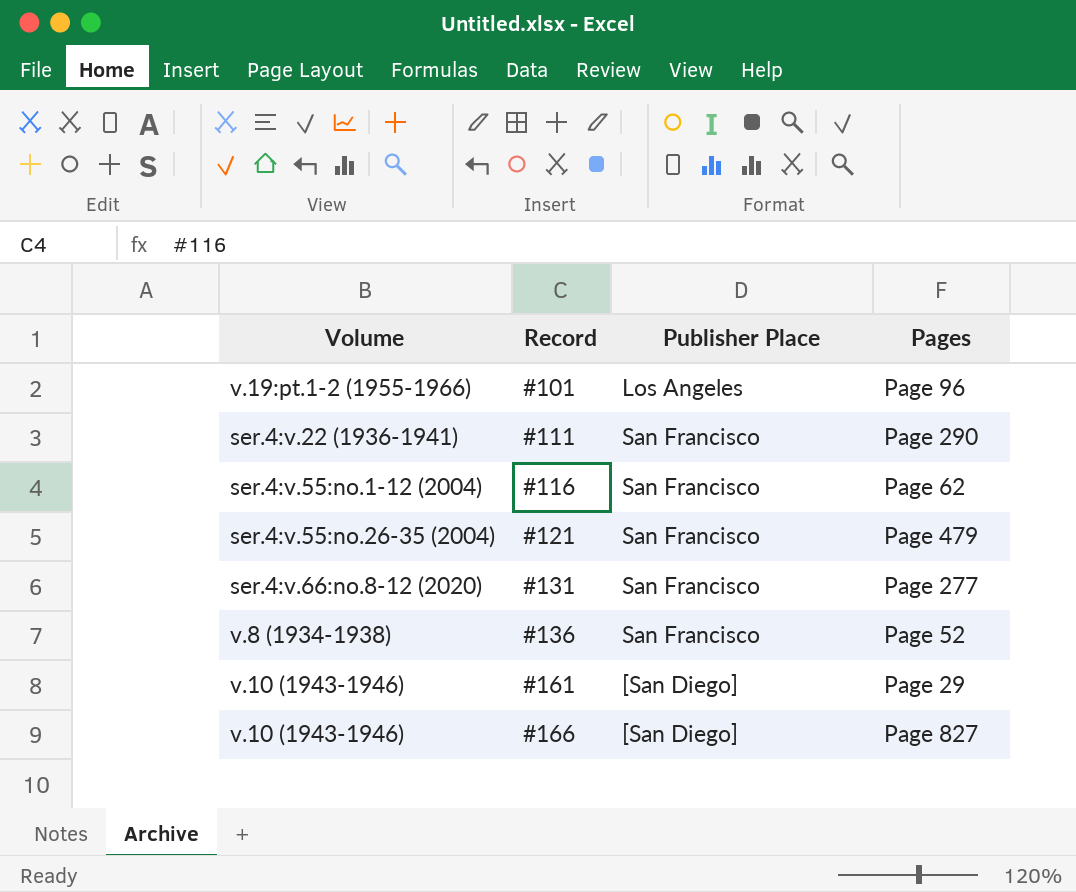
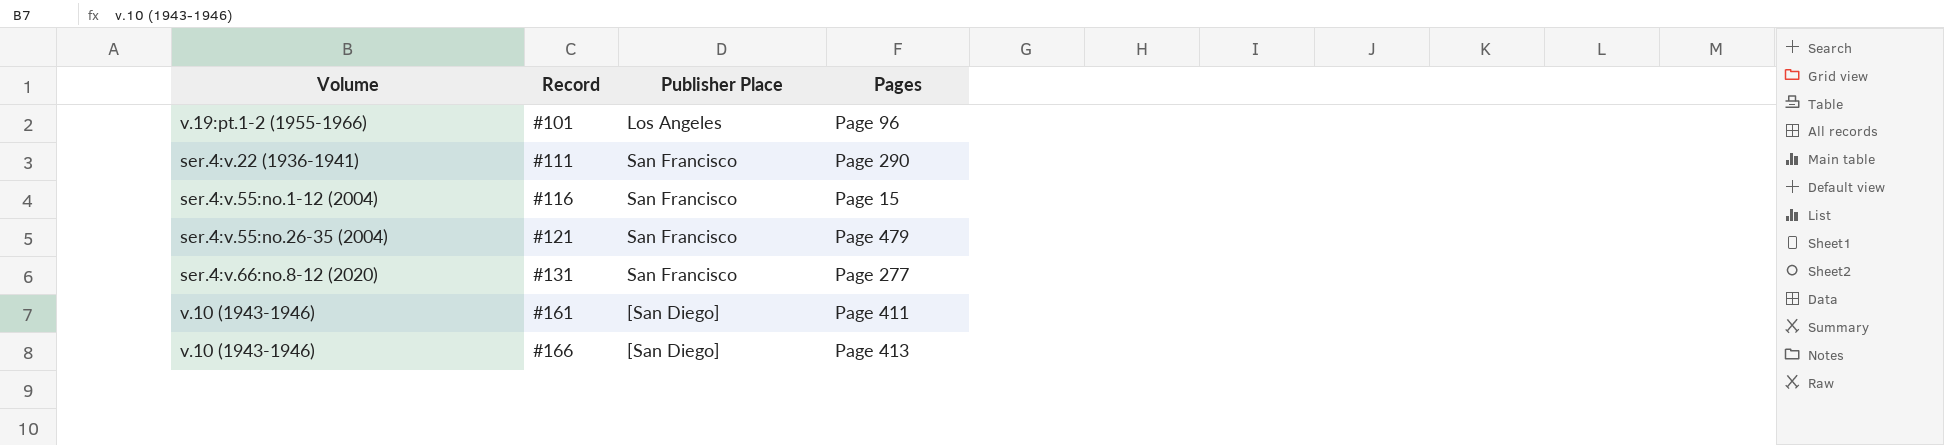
row #136: v.8 (1934-1938) | San Francisco | Page 52 -> none
#116 | Pages: Page 62 -> Page 15
#161 | Pages: Page 29 -> Page 411
#166 | Pages: Page 827 -> Page 413

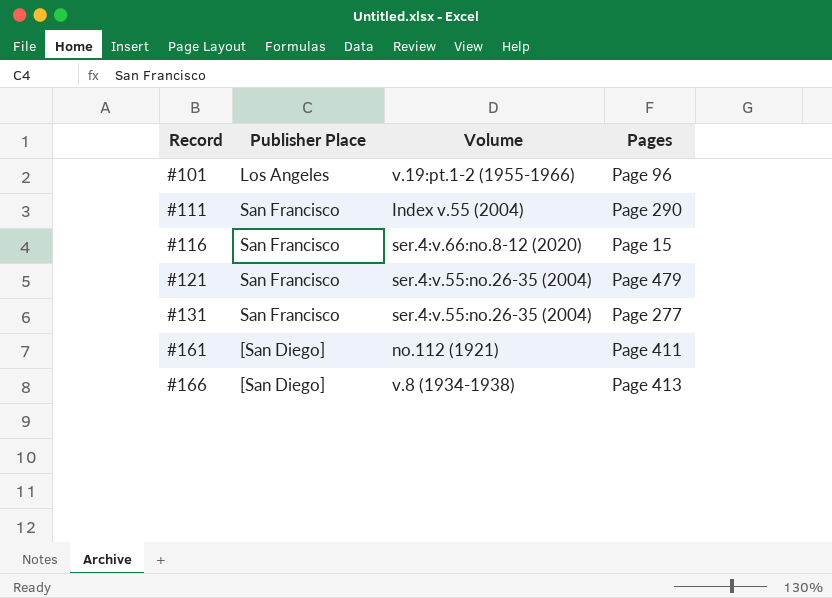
column Volume | position: 1 -> 3
#111 | Volume: ser.4:v.22 (1936-1941) -> Index v.55 (2004)
#116 | Volume: ser.4:v.55:no.1-12 (2004) -> ser.4:v.66:no.8-12 (2020)
#131 | Volume: ser.4:v.66:no.8-12 (2020) -> ser.4:v.55:no.26-35 (2004)
#161 | Volume: v.10 (1943-1946) -> no.112 (1921)
#166 | Volume: v.10 (1943-1946) -> v.8 (1934-1938)

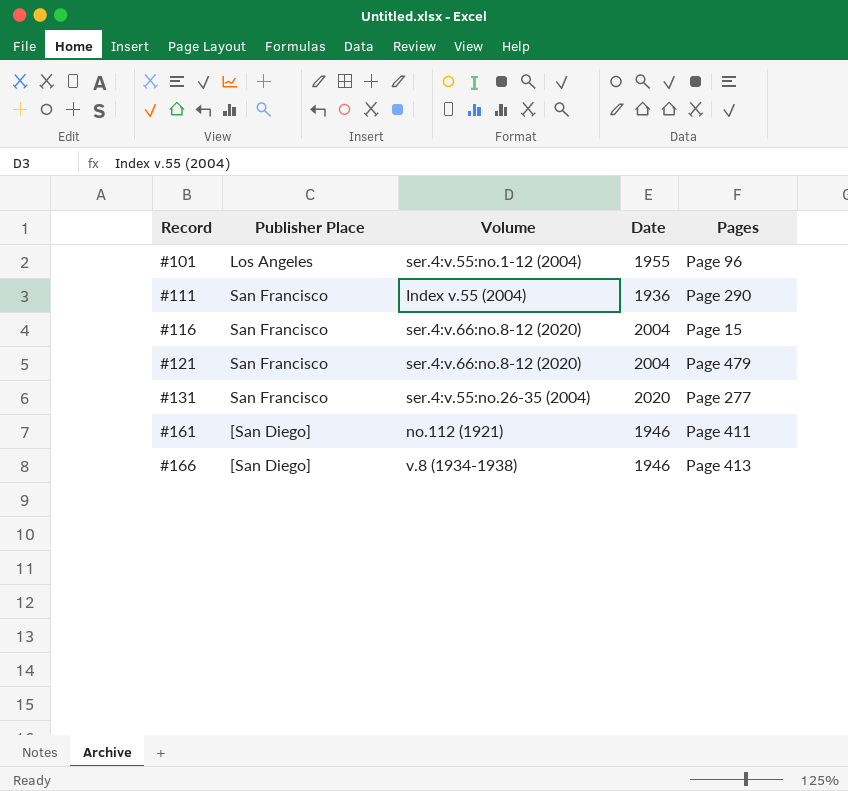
column Date | position: none -> 4
#101 | Volume: v.19:pt.1-2 (1955-1966) -> ser.4:v.55:no.1-12 (2004)
#121 | Volume: ser.4:v.55:no.26-35 (2004) -> ser.4:v.66:no.8-12 (2020)

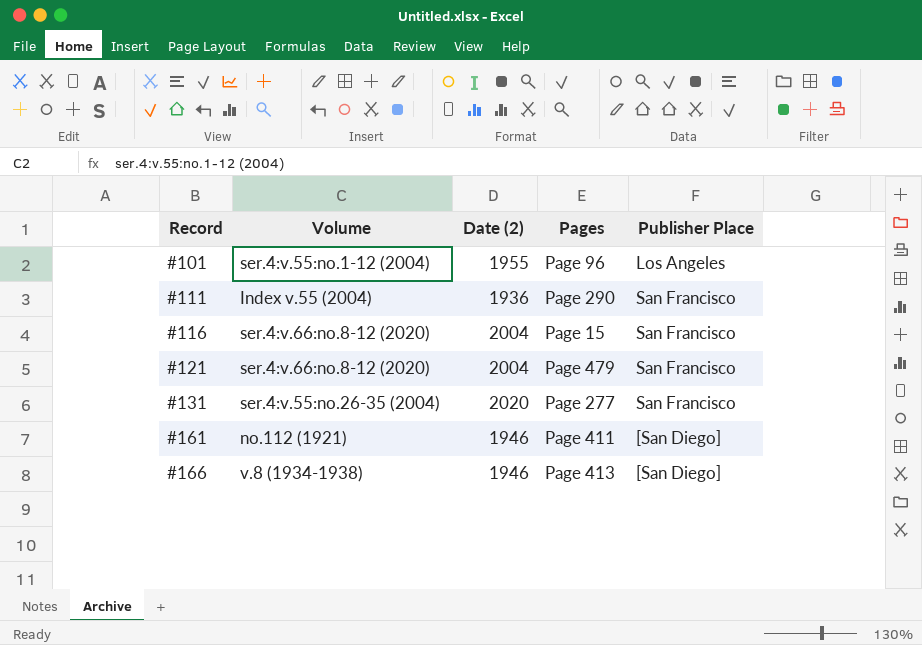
column name: Date -> Date (2)
column Publisher Place | position: 2 -> 5

